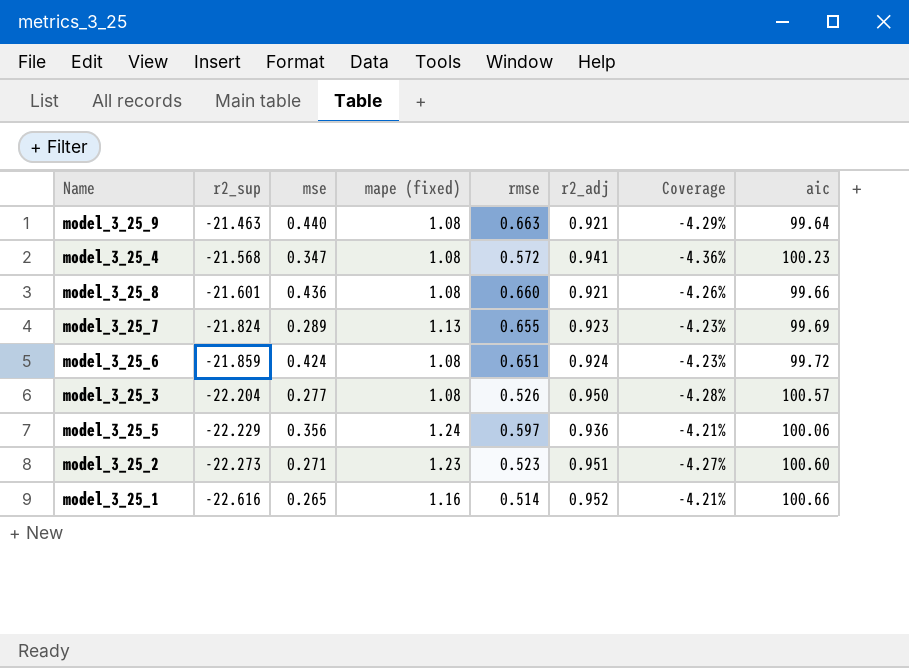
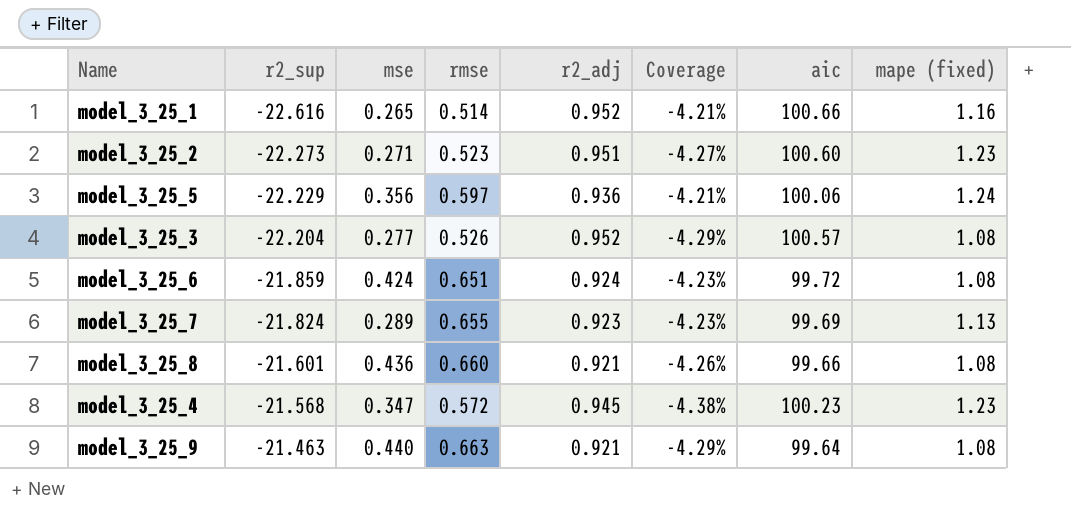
row order: r2_sup descending -> r2_sup ascending
column mape (fixed) | position: 4 -> 8
model_3_25_3 | r2_adj: 0.950 -> 0.952
model_3_25_3 | Coverage: -4.28% -> -4.29%
model_3_25_4 | r2_adj: 0.941 -> 0.945
model_3_25_4 | Coverage: -4.36% -> -4.38%
model_3_25_4 | mape (fixed): 1.08 -> 1.23

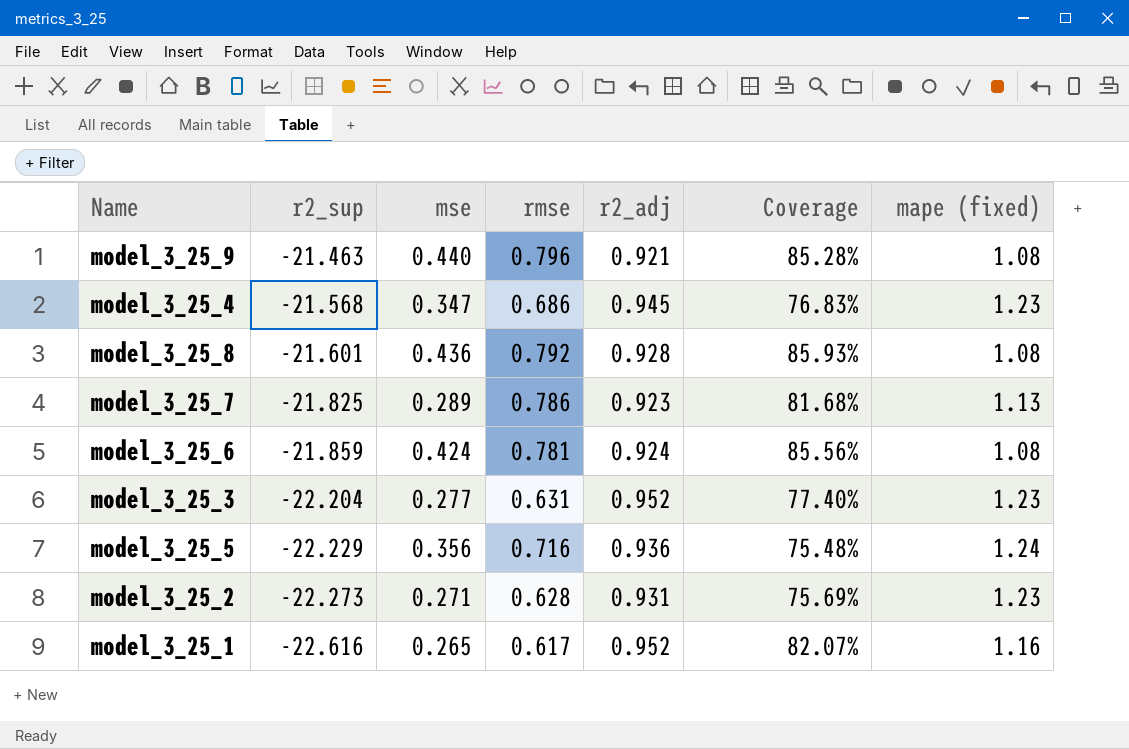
row order: r2_sup ascending -> r2_sup descending
column aic | position: 7 -> none
column Coverage | formula: [r2_adj] / [r2_sup] -> [r2_adj] / [mape (fixed)]
model_3_25_9 | rmse: 0.663 -> 0.796
model_3_25_4 | rmse: 0.572 -> 0.686
model_3_25_8 | rmse: 0.660 -> 0.792
model_3_25_8 | r2_adj: 0.921 -> 0.928
model_3_25_7 | r2_sup: -21.824 -> -21.825
model_3_25_7 | rmse: 0.655 -> 0.786
model_3_25_6 | rmse: 0.651 -> 0.781
model_3_25_3 | rmse: 0.526 -> 0.631
model_3_25_3 | mape (fixed): 1.08 -> 1.23
model_3_25_5 | rmse: 0.597 -> 0.716
model_3_25_2 | rmse: 0.523 -> 0.628
model_3_25_2 | r2_adj: 0.951 -> 0.931
model_3_25_1 | rmse: 0.514 -> 0.617

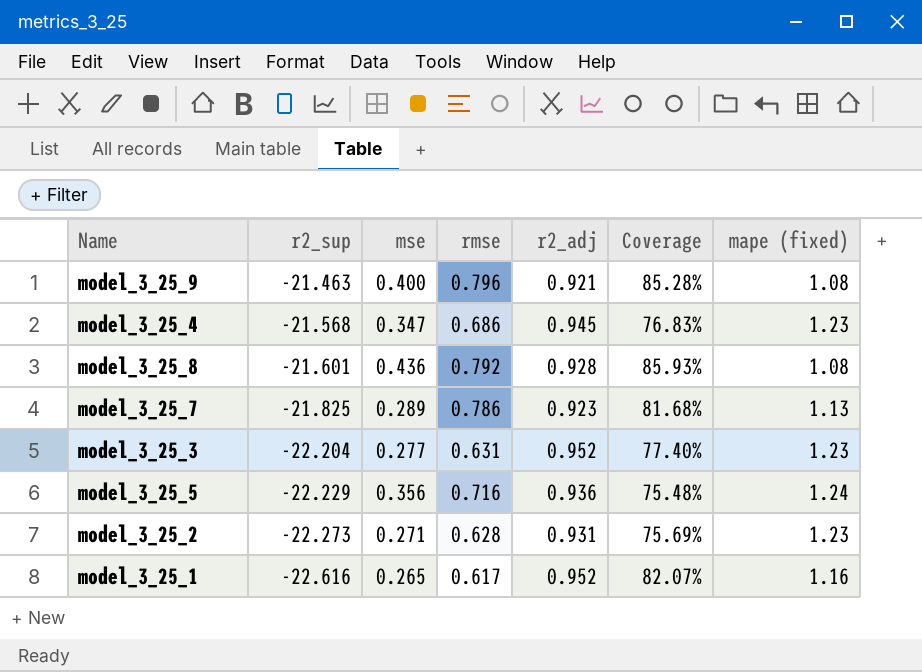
row model_3_25_6: -21.859 | 0.424 | 0.781 | 0.924 | 85.56% | 1.08 -> none
model_3_25_9 | mse: 0.440 -> 0.400

